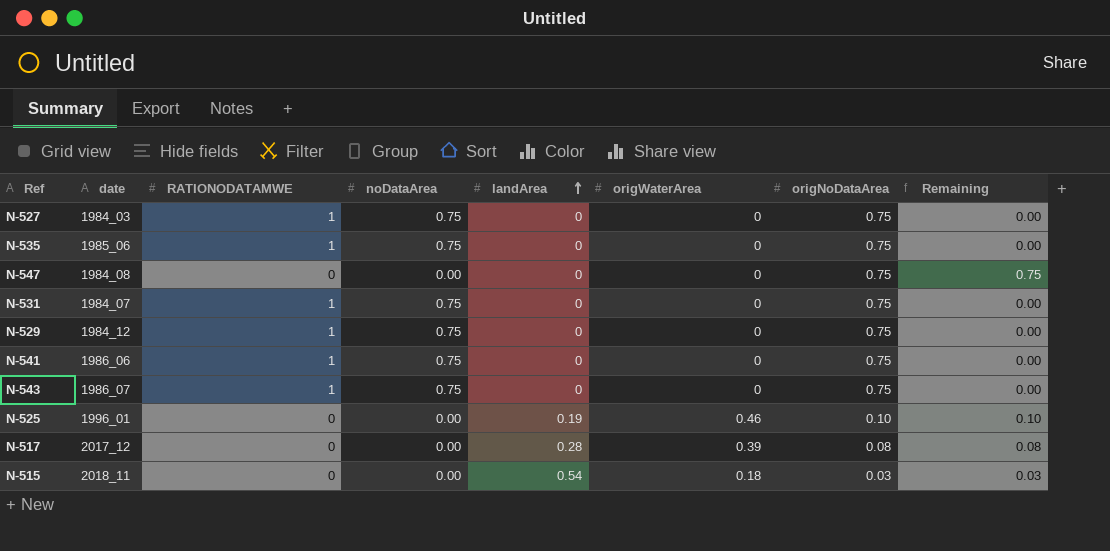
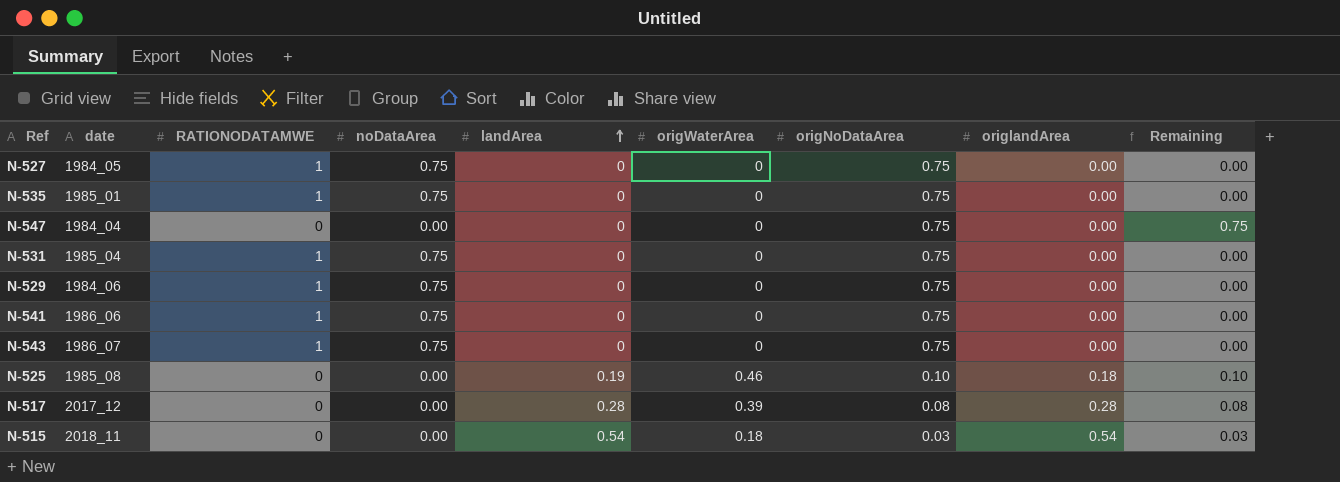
column origlandArea | position: none -> 8
N-527 | date: 1984_03 -> 1984_05
N-535 | date: 1985_06 -> 1985_01
N-547 | date: 1984_08 -> 1984_04
N-531 | date: 1984_07 -> 1985_04
N-529 | date: 1984_12 -> 1984_06
N-525 | date: 1996_01 -> 1985_08

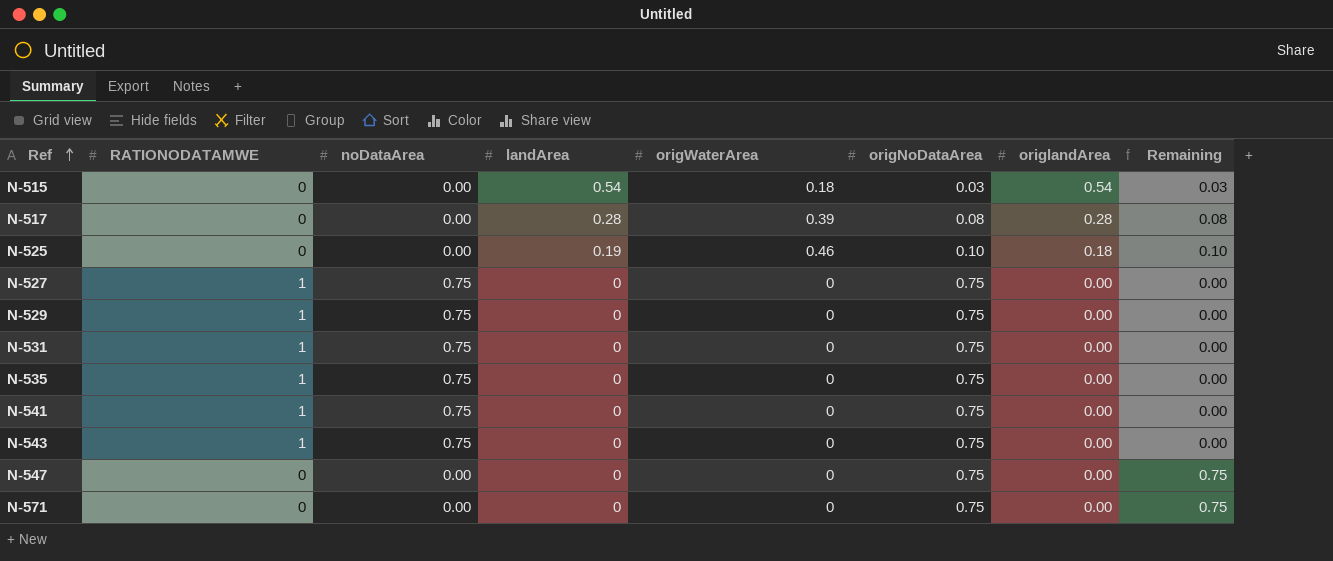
row order: landArea ascending -> Ref ascending
column date | position: 2 -> none
row N-571: none -> 0 | 0.00 | 0 | 0 | 0.75 | 0.00 | 0.75

